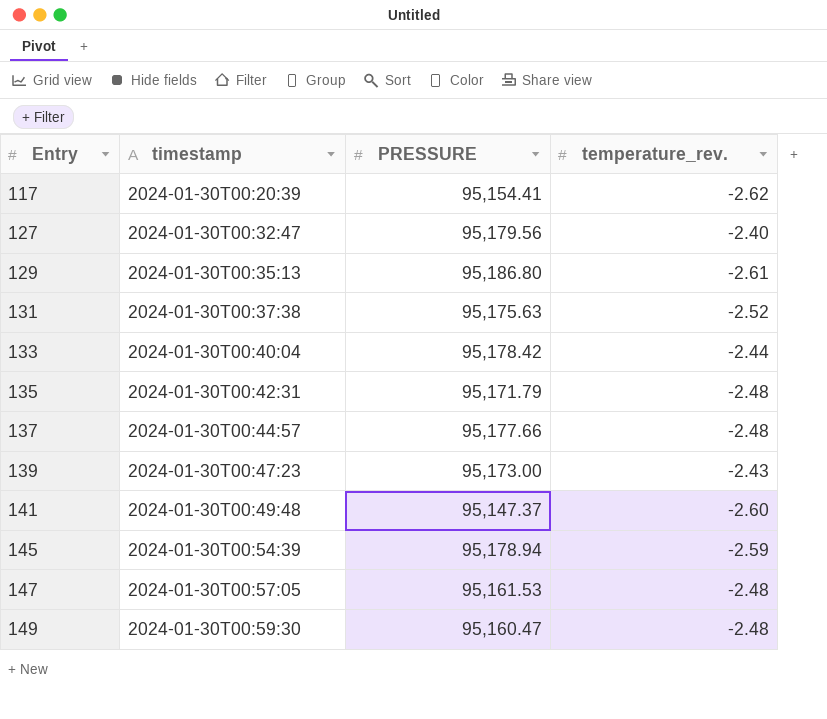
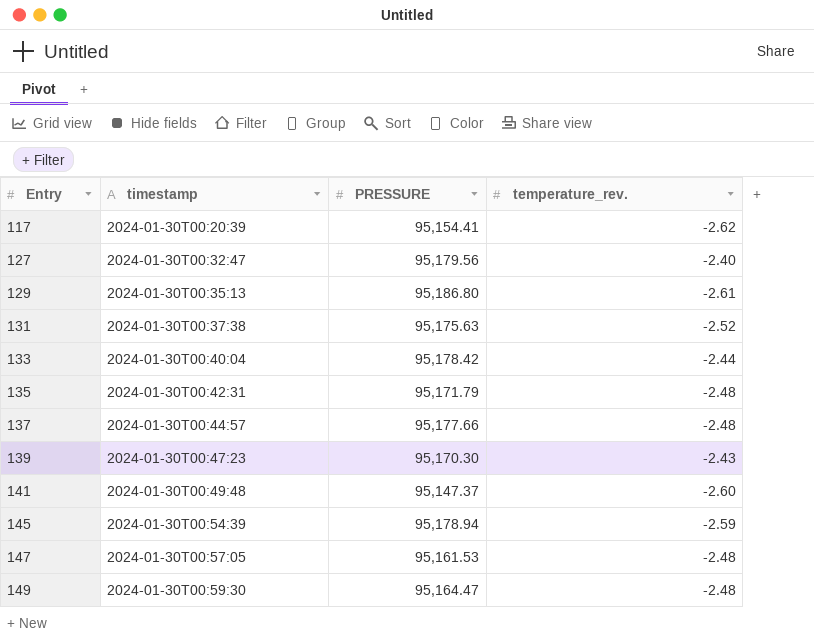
139 | PRESSURE: 95,173.00 -> 95,170.30
149 | PRESSURE: 95,160.47 -> 95,164.47

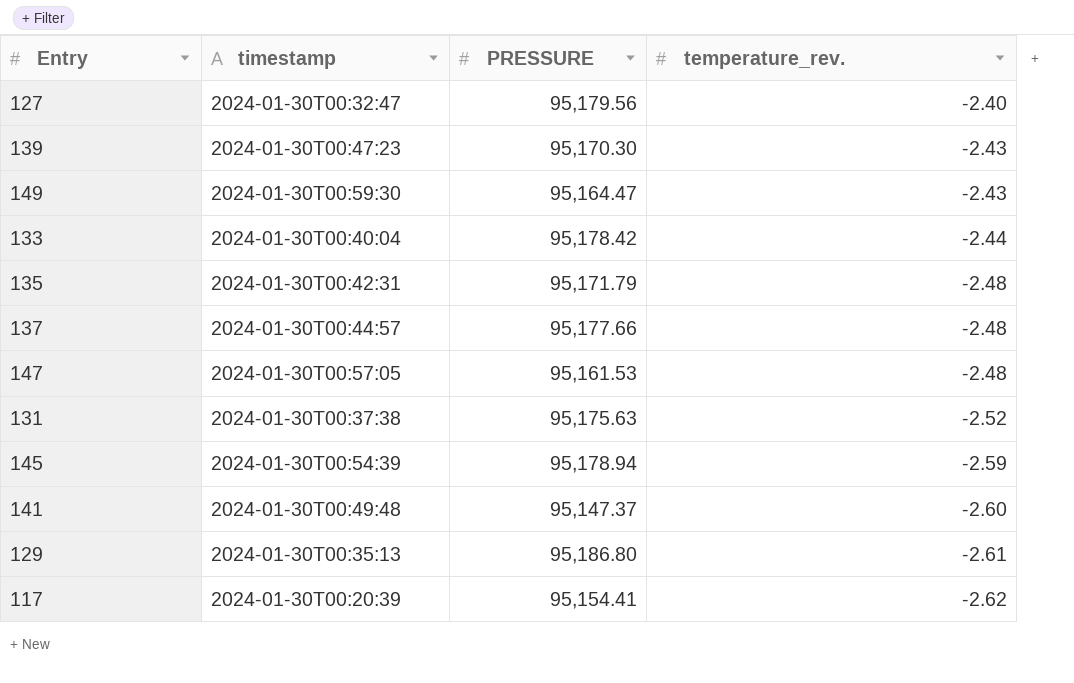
row order: Entry ascending -> temperature_rev. descending
149 | temperature_rev.: -2.48 -> -2.43

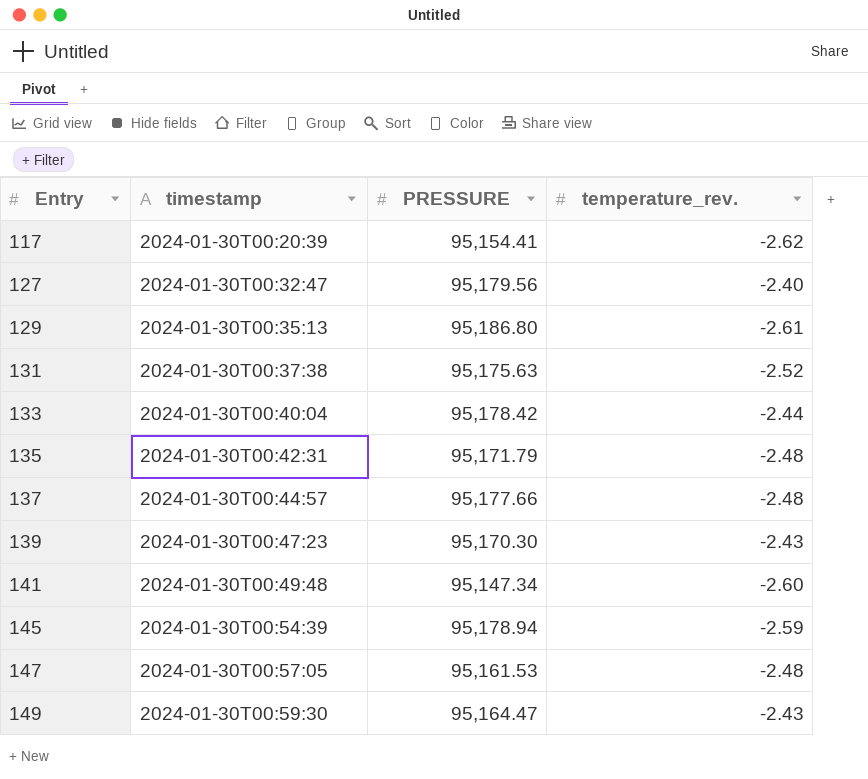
row order: temperature_rev. descending -> Entry ascending
141 | PRESSURE: 95,147.37 -> 95,147.34

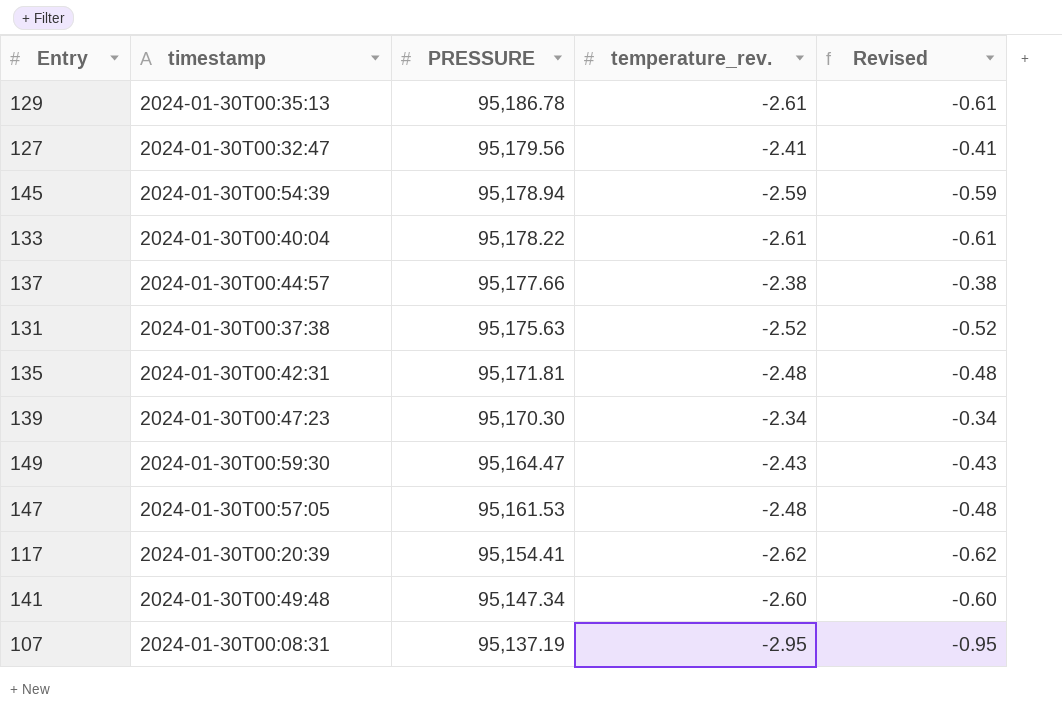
row order: Entry ascending -> PRESSURE descending
column Revised | formula: none -> [temperature_rev.] + 2
129 | PRESSURE: 95,186.80 -> 95,186.78
127 | temperature_rev.: -2.40 -> -2.41
133 | PRESSURE: 95,178.42 -> 95,178.22
133 | temperature_rev.: -2.44 -> -2.61
137 | temperature_rev.: -2.48 -> -2.38
135 | PRESSURE: 95,171.79 -> 95,171.81
139 | temperature_rev.: -2.43 -> -2.34
row 107: none -> 2024-01-30T00:08:31 | 95,137.19 | -2.95 | -0.95

